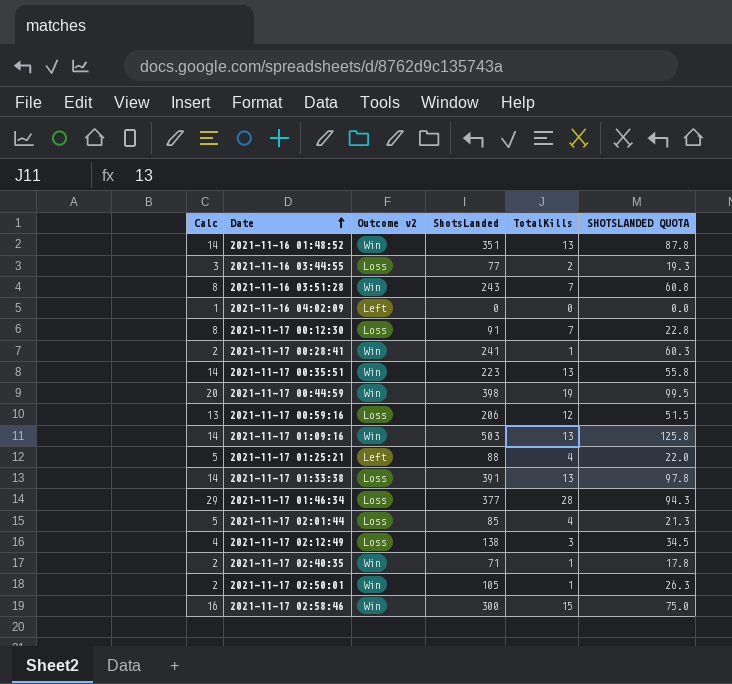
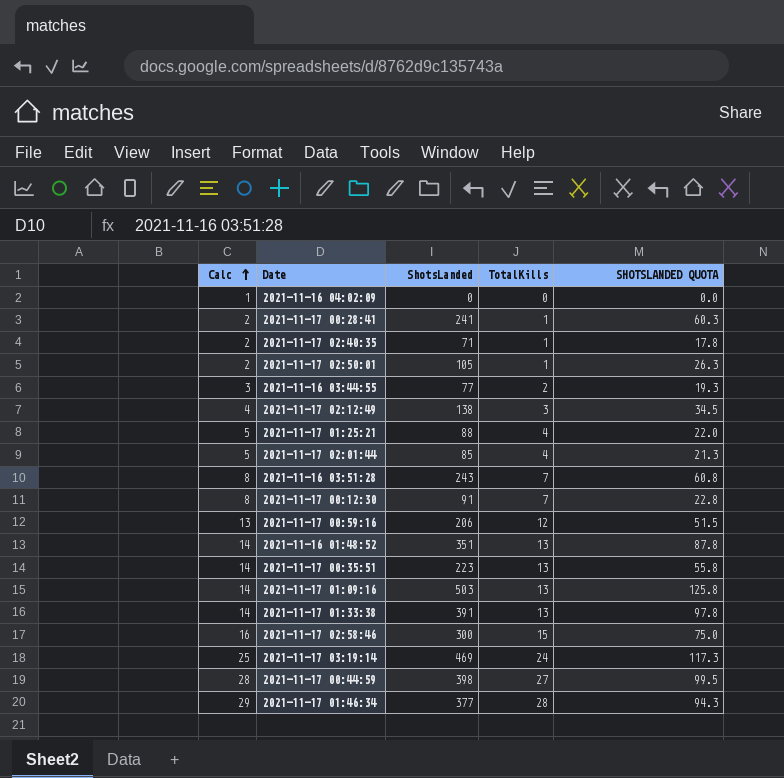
row order: Date ascending -> Calc ascending
column Outcome v2 | position: 3 -> none
row 2021-11-17 03:19:14: none -> 25 | 469 | 24 | 117.3
2021-11-17 00:44:59 | Calc: 20 -> 28
2021-11-17 00:44:59 | TotalKills: 19 -> 27

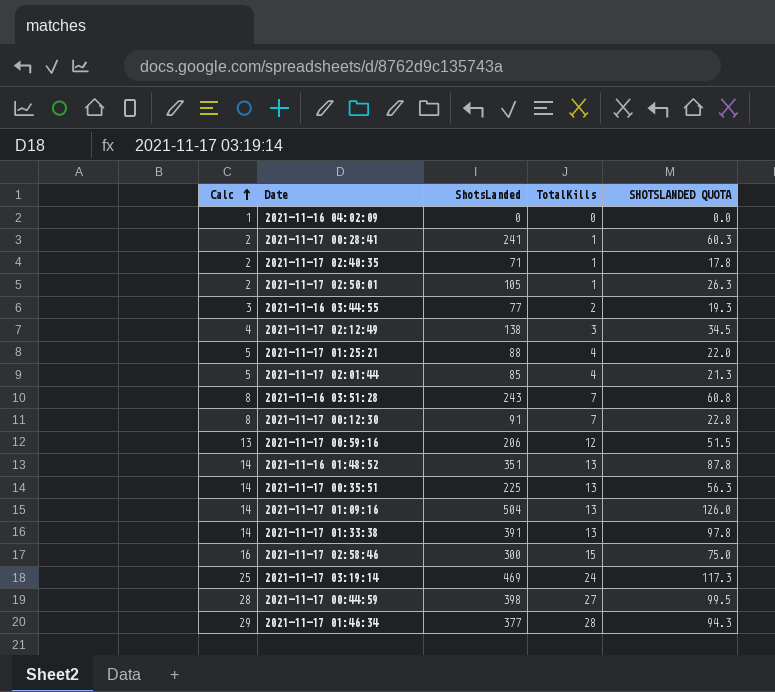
2021-11-17 00:35:51 | ShotsLanded: 223 -> 225
2021-11-17 00:35:51 | SHOTSLANDED QUOTA: 55.8 -> 56.3
2021-11-17 01:09:16 | ShotsLanded: 503 -> 504
2021-11-17 01:09:16 | SHOTSLANDED QUOTA: 125.8 -> 126.0

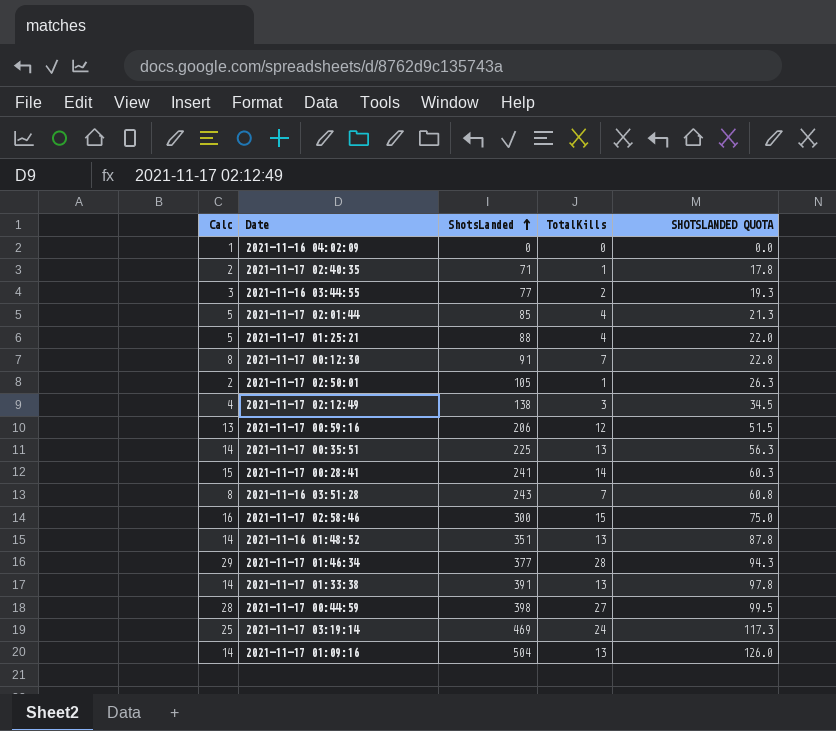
row order: Calc ascending -> ShotsLanded ascending
2021-11-17 00:28:41 | Calc: 2 -> 15
2021-11-17 00:28:41 | TotalKills: 1 -> 14

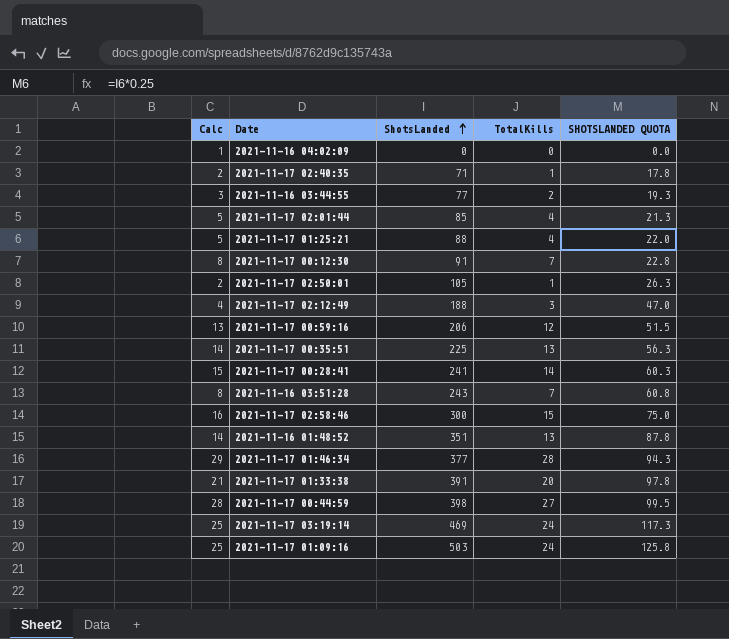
2021-11-17 02:12:49 | ShotsLanded: 138 -> 188
2021-11-17 02:12:49 | SHOTSLANDED QUOTA: 34.5 -> 47.0
2021-11-17 01:33:38 | Calc: 14 -> 21
2021-11-17 01:33:38 | TotalKills: 13 -> 20
2021-11-17 01:09:16 | Calc: 14 -> 25
2021-11-17 01:09:16 | ShotsLanded: 504 -> 503
2021-11-17 01:09:16 | TotalKills: 13 -> 24
2021-11-17 01:09:16 | SHOTSLANDED QUOTA: 126.0 -> 125.8

